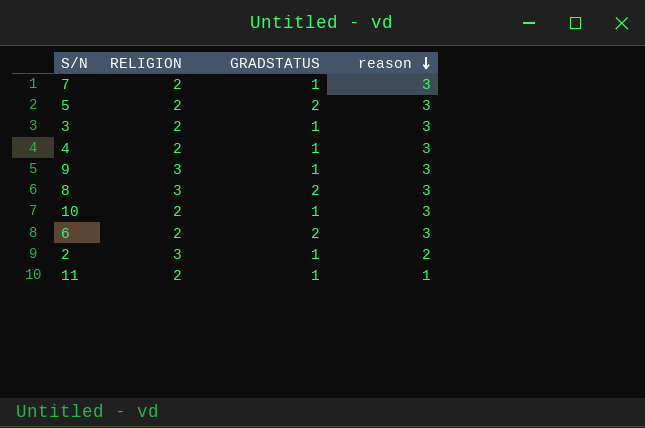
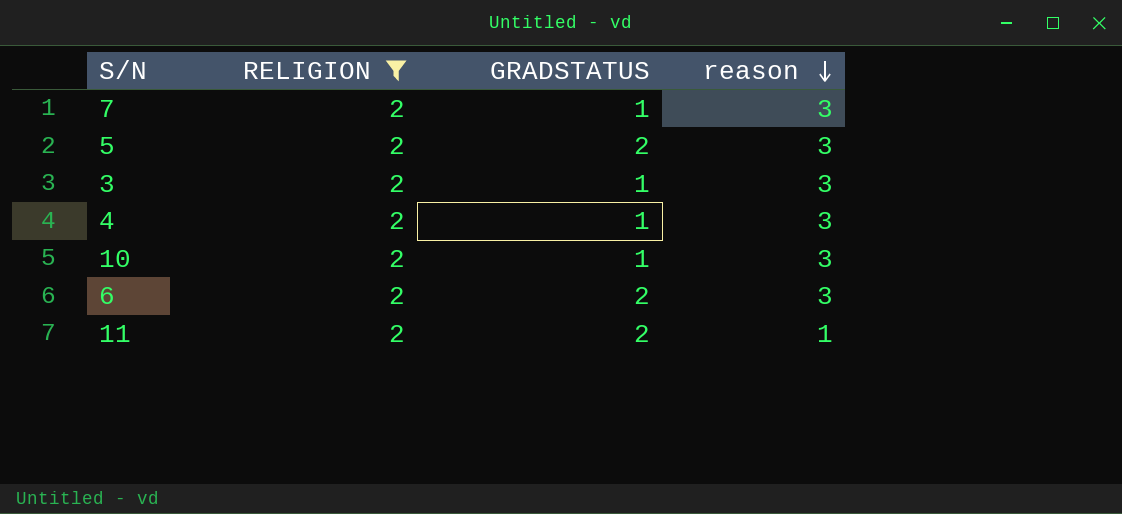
filter: none -> RELIGION = 2
11 | GRADSTATUS: 1 -> 2

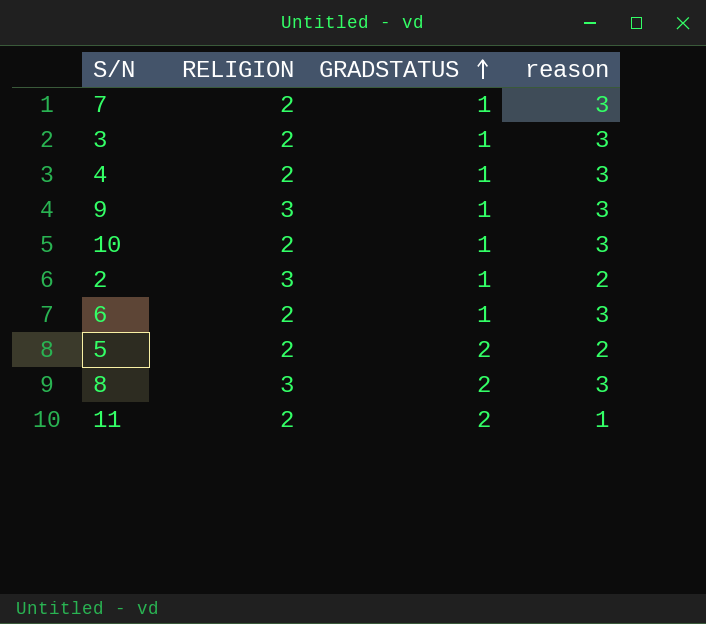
filter: RELIGION = 2 -> none
row order: reason descending -> GRADSTATUS ascending
6 | GRADSTATUS: 2 -> 1
5 | reason: 3 -> 2

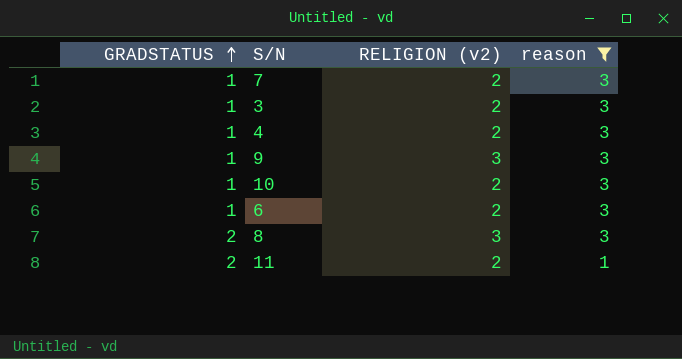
filter: none -> reason != 2
column GRADSTATUS | position: 3 -> 1
column name: RELIGION -> RELIGION (v2)

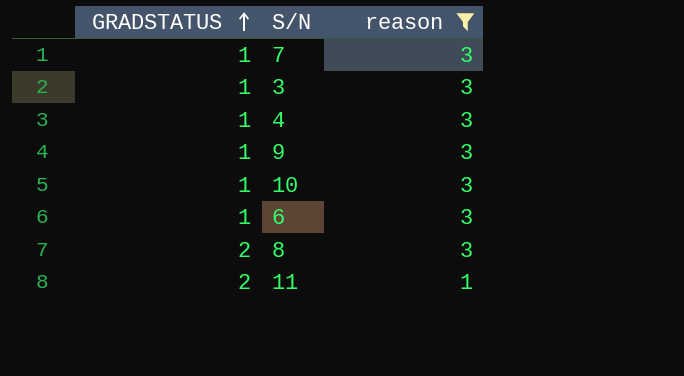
column RELIGION (v2) | position: 3 -> none

